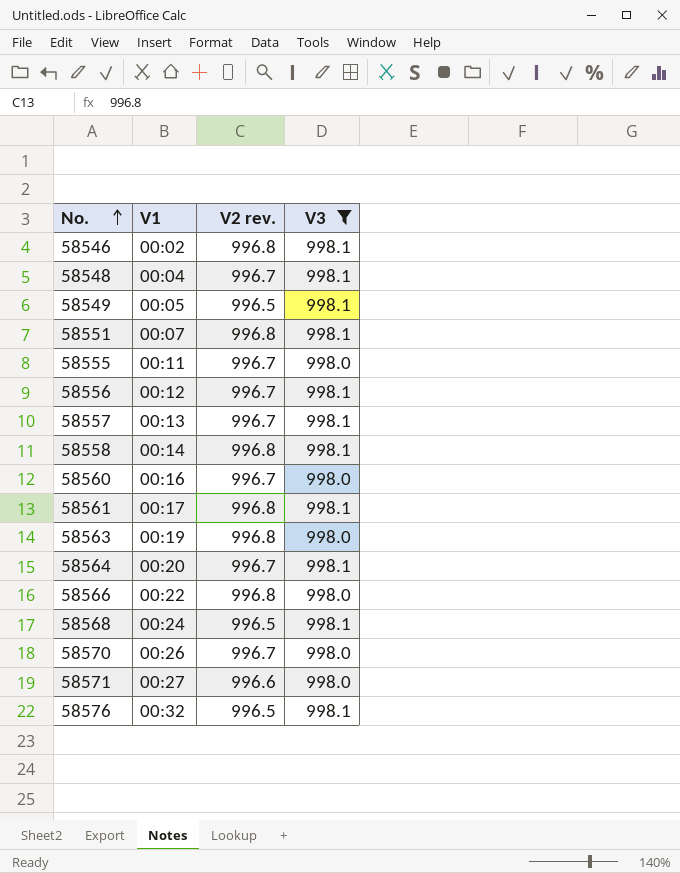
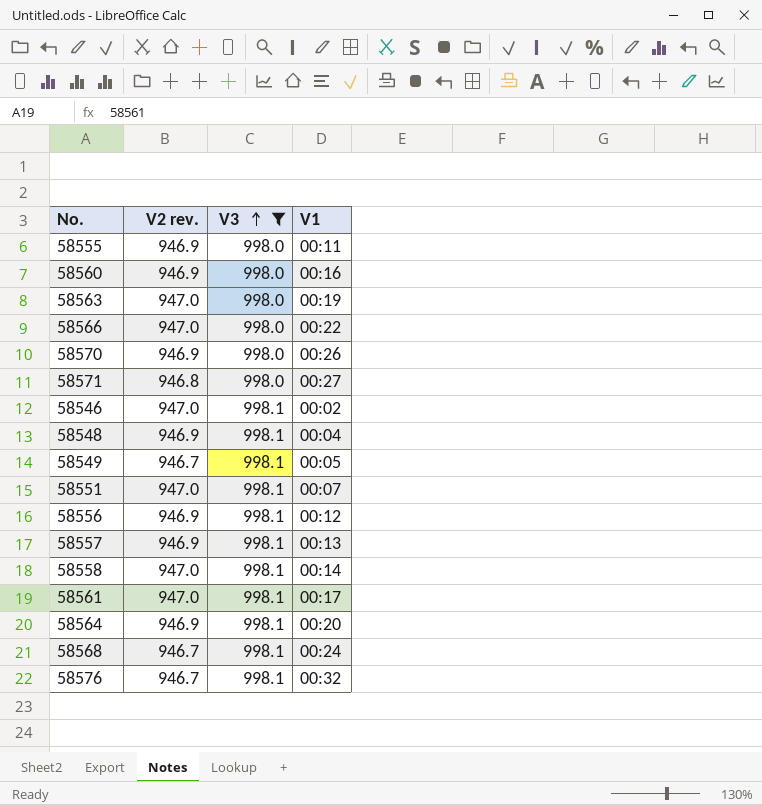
row order: No. ascending -> V3 ascending
column V1 | position: 2 -> 4
58555 | V2 rev.: 996.7 -> 946.9
58560 | V2 rev.: 996.7 -> 946.9
58563 | V2 rev.: 996.8 -> 947.0
58566 | V2 rev.: 996.8 -> 947.0
58570 | V2 rev.: 996.7 -> 946.9
58571 | V2 rev.: 996.6 -> 946.8
58546 | V2 rev.: 996.8 -> 947.0
58548 | V2 rev.: 996.7 -> 946.9
58549 | V2 rev.: 996.5 -> 946.7
58551 | V2 rev.: 996.8 -> 947.0
58556 | V2 rev.: 996.7 -> 946.9
58557 | V2 rev.: 996.7 -> 946.9
58558 | V2 rev.: 996.8 -> 947.0
58561 | V2 rev.: 996.8 -> 947.0
58564 | V2 rev.: 996.7 -> 946.9
58568 | V2 rev.: 996.5 -> 946.7
58576 | V2 rev.: 996.5 -> 946.7

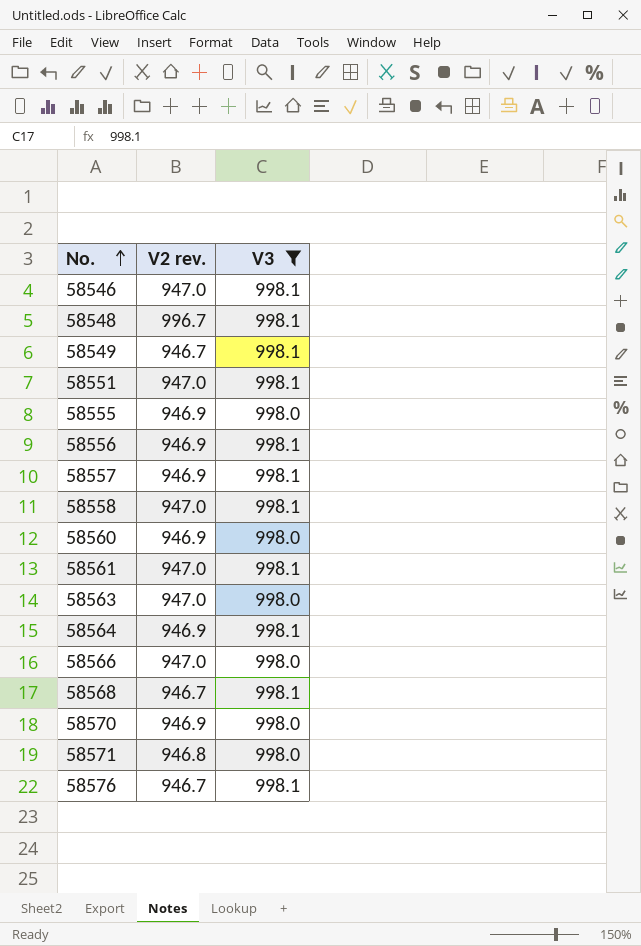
row order: V3 ascending -> No. ascending
column V1 | position: 4 -> none
58548 | V2 rev.: 946.9 -> 996.7

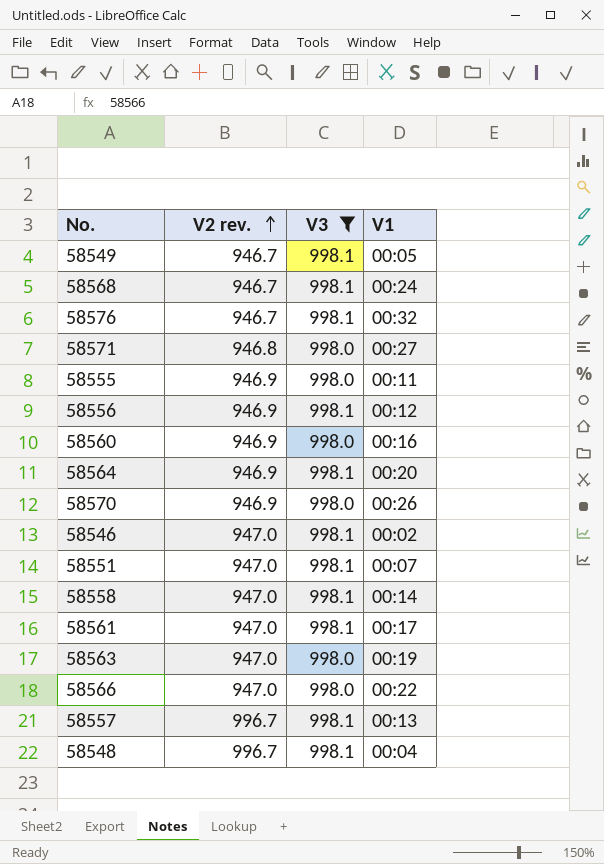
row order: No. ascending -> V2 rev. ascending
column V1 | position: none -> 4
58557 | V2 rev.: 946.9 -> 996.7

